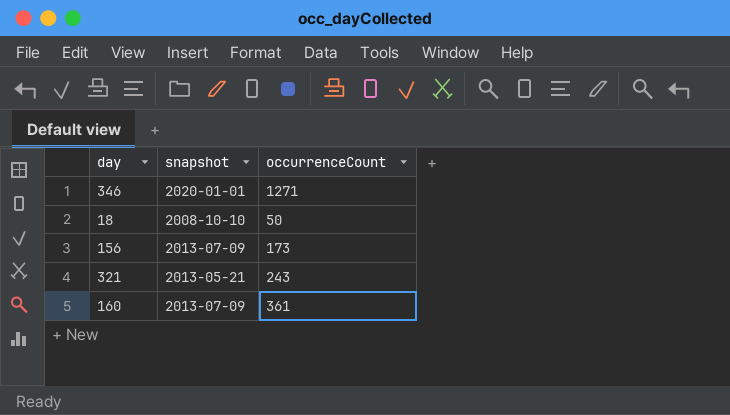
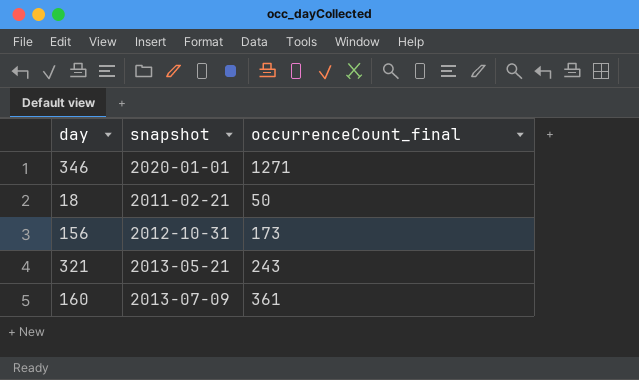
column name: occurrenceCount -> occurrenceCount_final
18 | snapshot: 2008-10-10 -> 2011-02-21
156 | snapshot: 2013-07-09 -> 2012-10-31

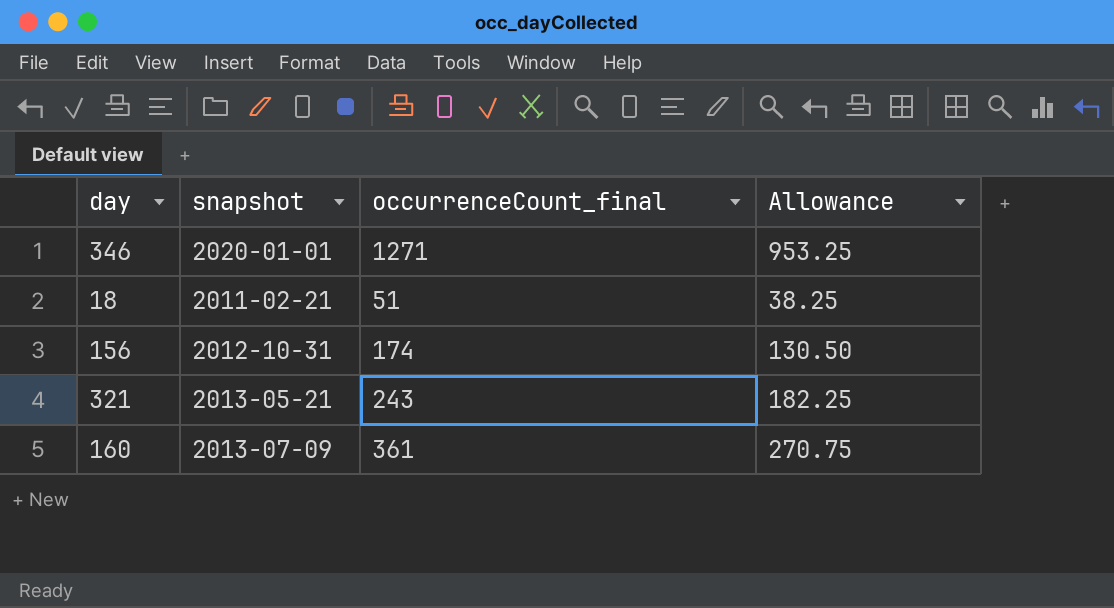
column Allowance | formula: none -> [occurrenceCount_final] * 0.75
18 | occurrenceCount_final: 50 -> 51
156 | occurrenceCount_final: 173 -> 174

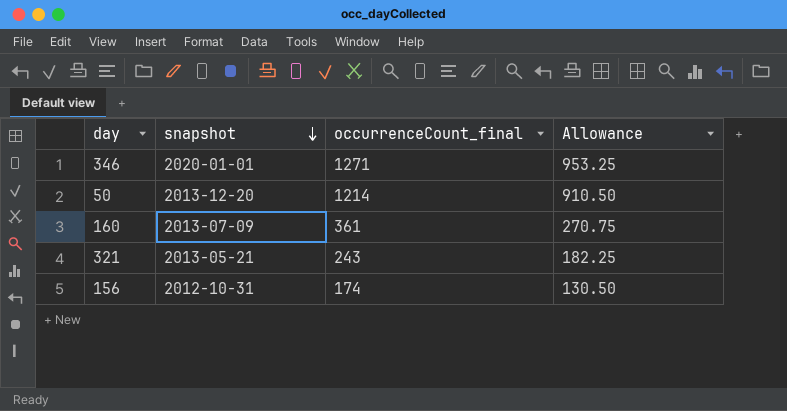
row order: none -> snapshot descending
row 18: 2011-02-21 | 51 | 38.25 -> none
row 50: none -> 2013-12-20 | 1214 | 910.50

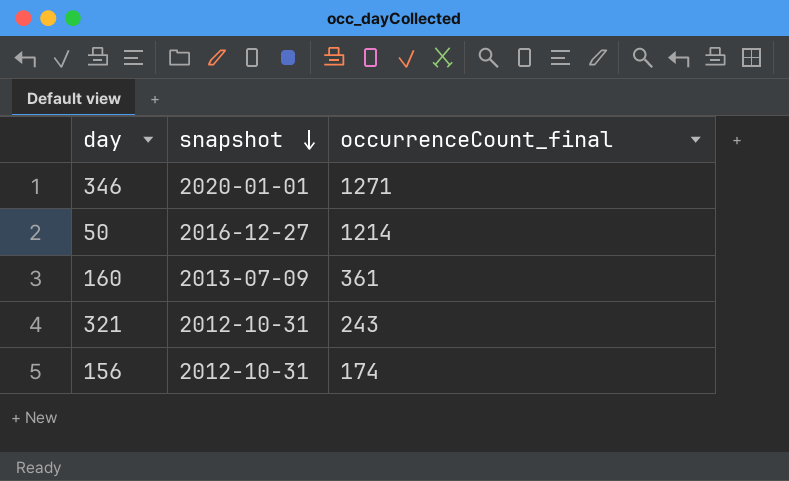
column Allowance | formula: [occurrenceCount_final] * 0.75 -> none
50 | snapshot: 2013-12-20 -> 2016-12-27
321 | snapshot: 2013-05-21 -> 2012-10-31

